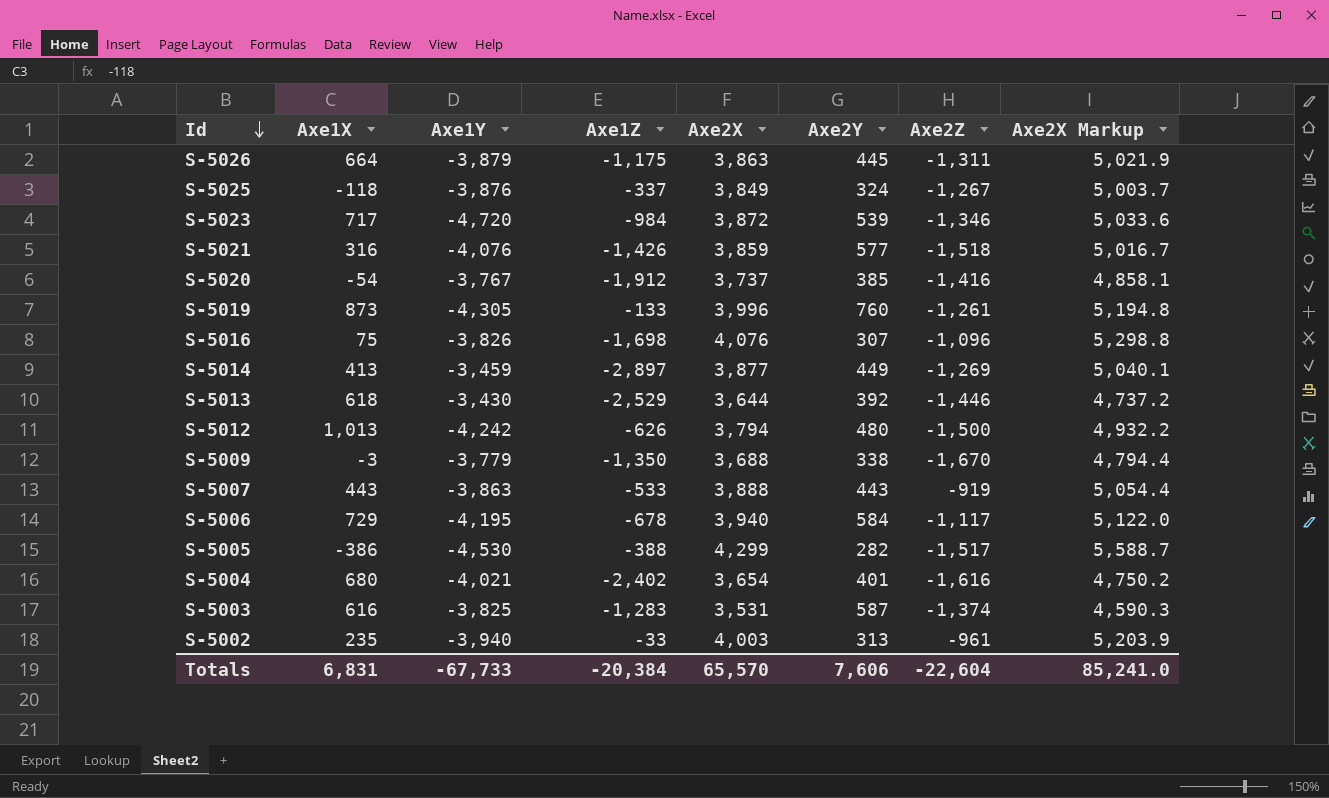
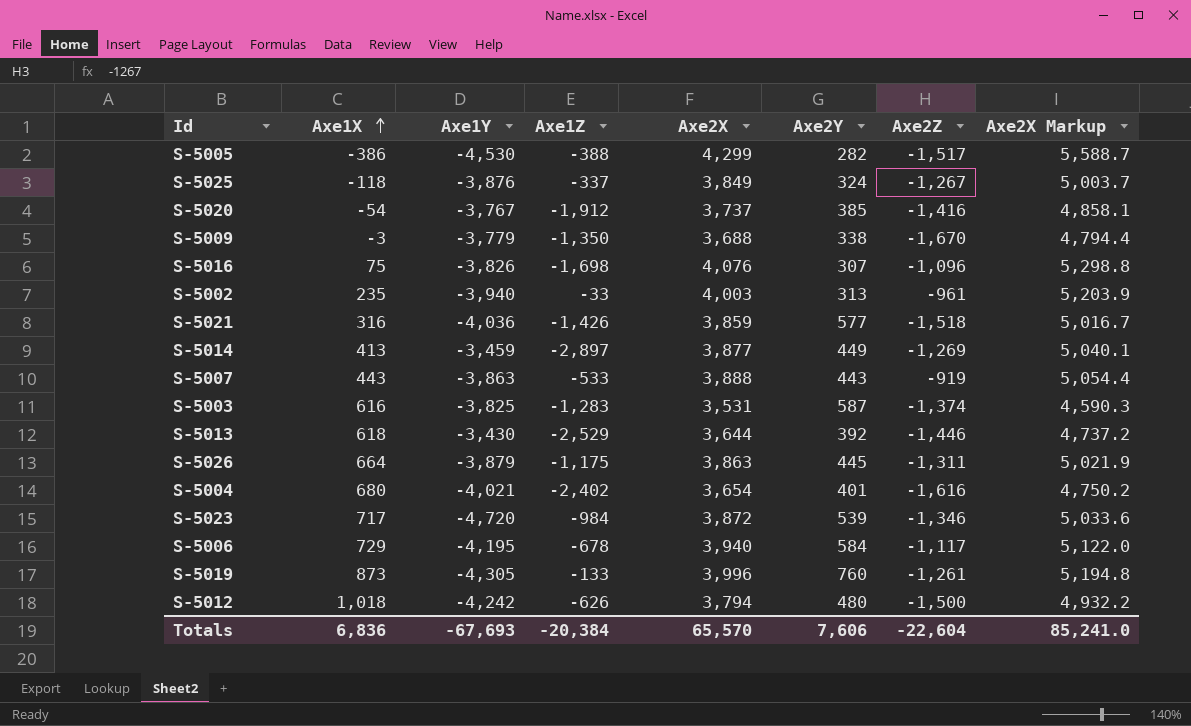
row order: Id descending -> Axe1X ascending
S-5021 | Axe1Y: -4,076 -> -4,036
S-5012 | Axe1X: 1,013 -> 1,018
Totals | Axe1X: 6,831 -> 6,836
Totals | Axe1Y: -67,733 -> -67,693

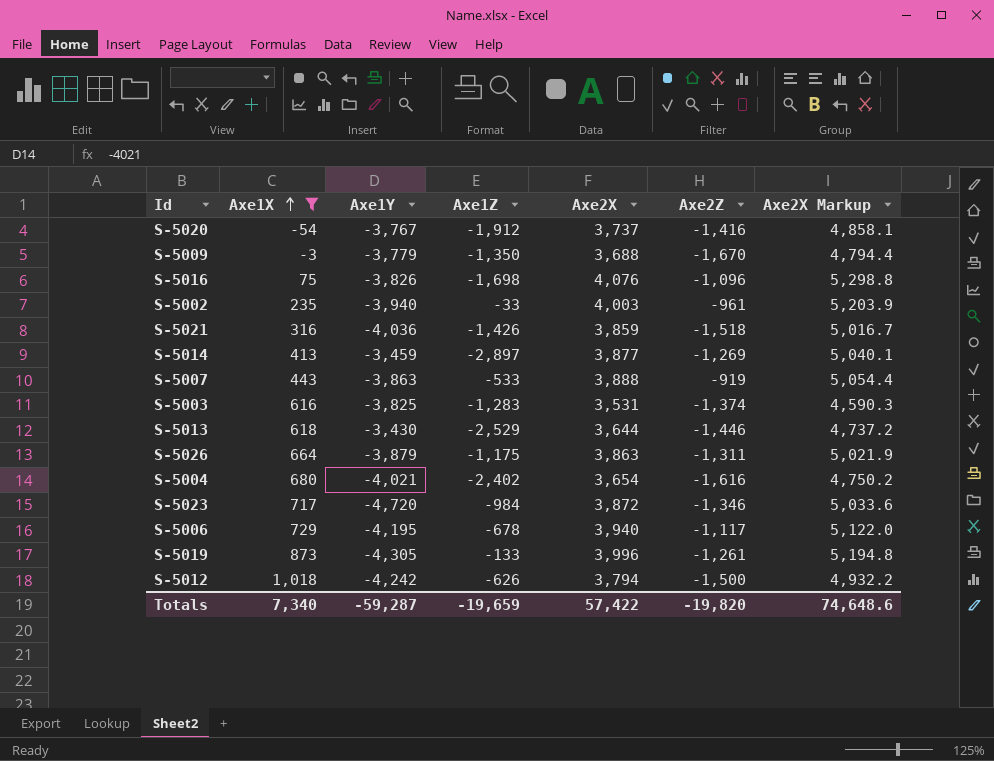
filter: none -> Axe1X >= -54
column Axe2Y | position: 6 -> none
Totals | Axe1X: 6,836 -> 7,340
Totals | Axe1Y: -67,693 -> -59,287
Totals | Axe1Z: -20,384 -> -19,659
Totals | Axe2X: 65,570 -> 57,422
Totals | Axe2Z: -22,604 -> -19,820
Totals | Axe2X Markup: 85,241.0 -> 74,648.6

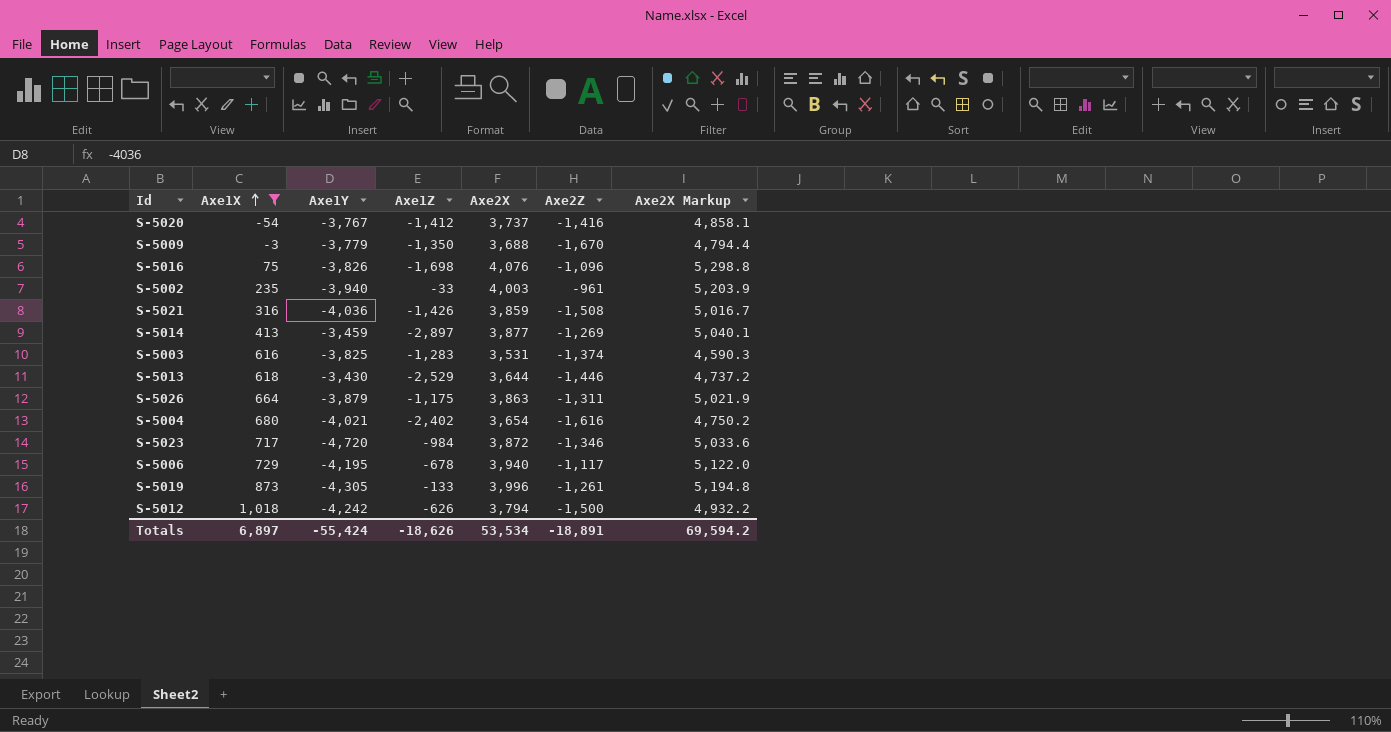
row S-5007: 443 | -3,863 | -533 | 3,888 | -919 | 5,054.4 -> none
S-5020 | Axe1Z: -1,912 -> -1,412
S-5021 | Axe2Z: -1,518 -> -1,508
Totals | Axe1X: 7,340 -> 6,897
Totals | Axe1Y: -59,287 -> -55,424
Totals | Axe1Z: -19,659 -> -18,626
Totals | Axe2X: 57,422 -> 53,534
Totals | Axe2Z: -19,820 -> -18,891
Totals | Axe2X Markup: 74,648.6 -> 69,594.2

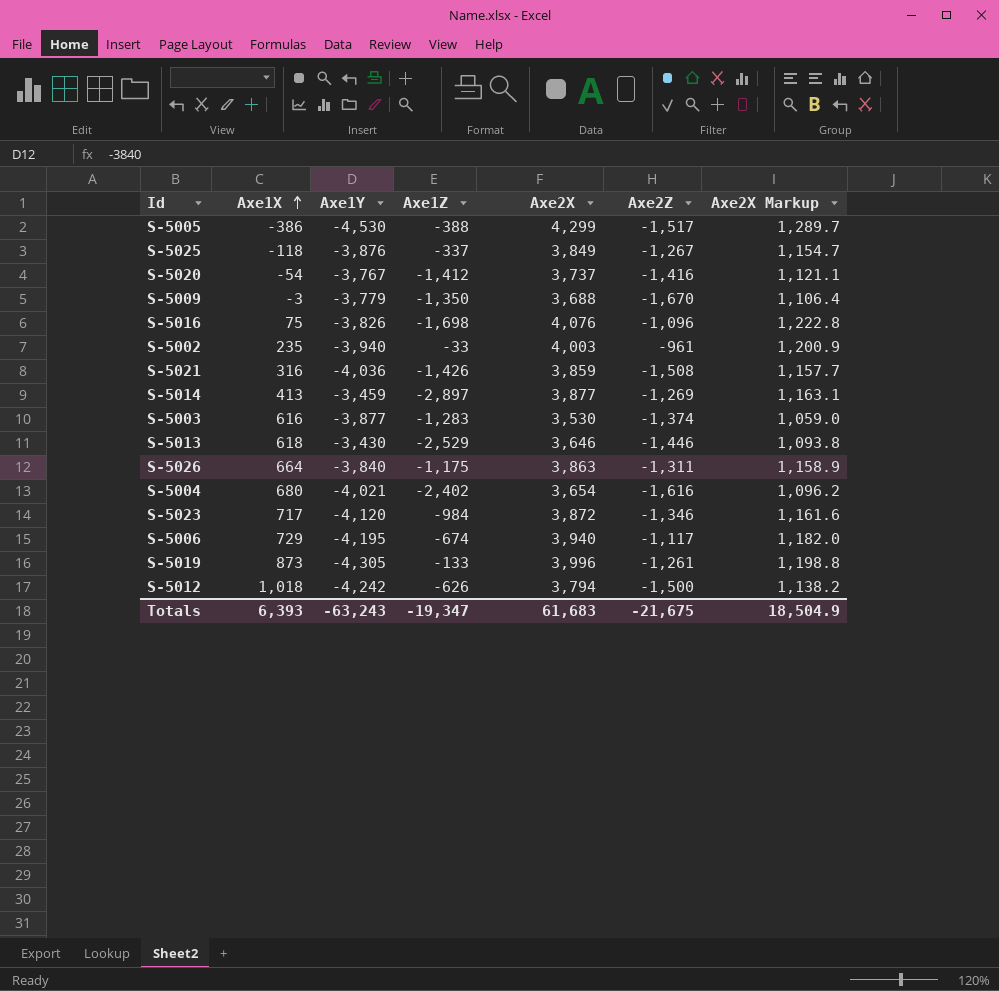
filter: Axe1X >= -54 -> none
column Axe2X Markup | formula: [Axe2X] * 1.3 -> [Axe2X] * 0.3
S-5003 | Axe1Y: -3,825 -> -3,877
S-5003 | Axe2X: 3,531 -> 3,530
S-5013 | Axe2X: 3,644 -> 3,646
S-5026 | Axe1Y: -3,879 -> -3,840
S-5023 | Axe1Y: -4,720 -> -4,120
S-5006 | Axe1Z: -678 -> -674
Totals | Axe1X: 6,897 -> 6,393
Totals | Axe1Y: -55,424 -> -63,243
Totals | Axe1Z: -18,626 -> -19,347
Totals | Axe2X: 53,534 -> 61,683
Totals | Axe2Z: -18,891 -> -21,675
Totals | Axe2X Markup: 69,594.2 -> 18,504.9

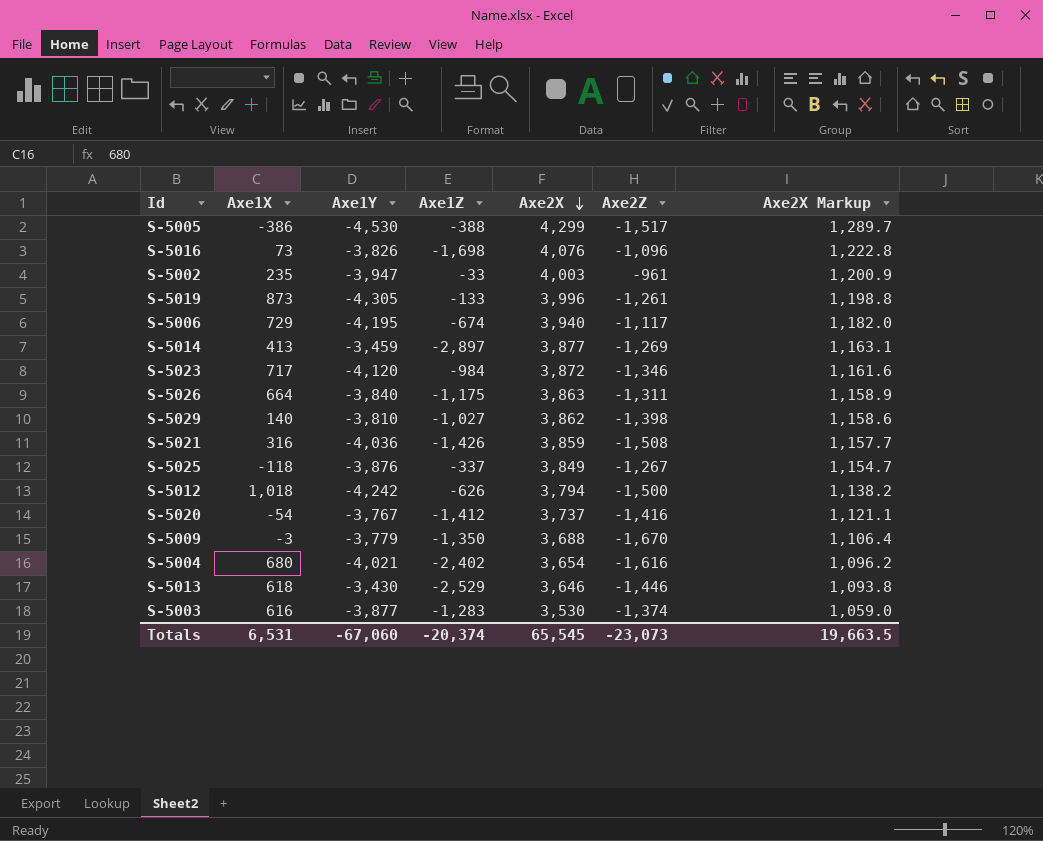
row order: Axe1X ascending -> Axe2X descending
S-5016 | Axe1X: 75 -> 73
S-5002 | Axe1Y: -3,940 -> -3,947
row S-5029: none -> 140 | -3,810 | -1,027 | 3,862 | -1,398 | 1,158.6
Totals | Axe1X: 6,393 -> 6,531
Totals | Axe1Y: -63,243 -> -67,060
Totals | Axe1Z: -19,347 -> -20,374
Totals | Axe2X: 61,683 -> 65,545
Totals | Axe2Z: -21,675 -> -23,073
Totals | Axe2X Markup: 18,504.9 -> 19,663.5

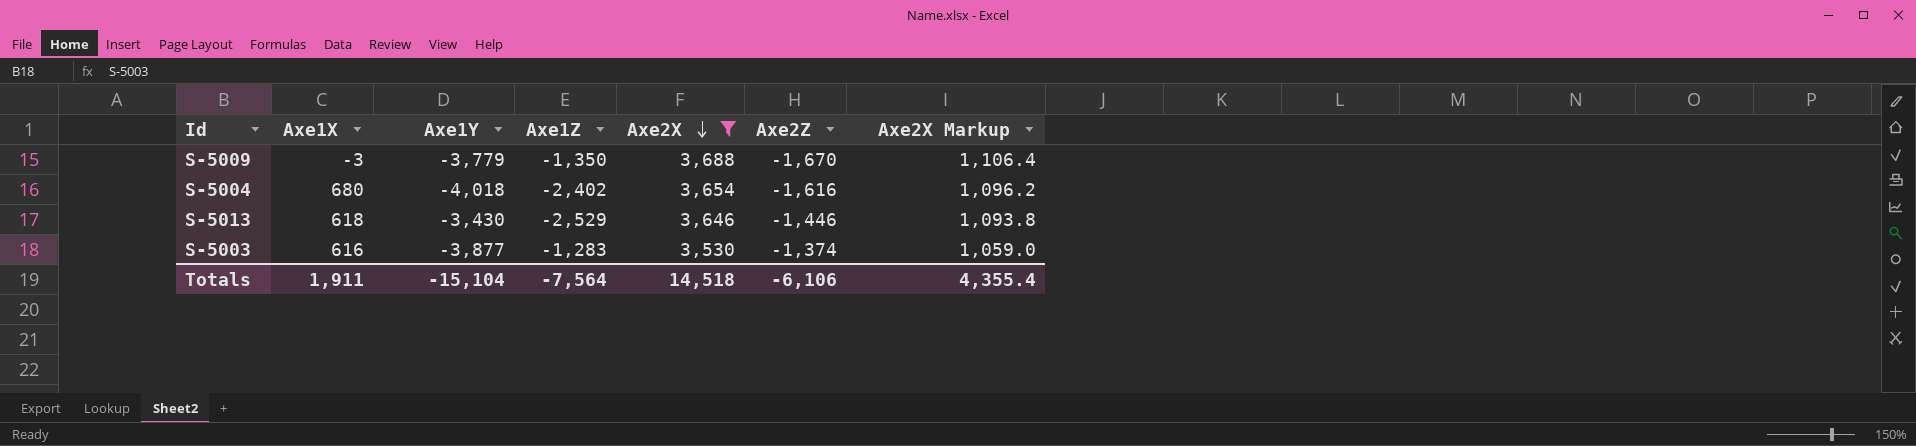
filter: none -> Axe2X <= 3,688
S-5004 | Axe1Y: -4,021 -> -4,018
Totals | Axe1X: 6,531 -> 1,911
Totals | Axe1Y: -67,060 -> -15,104
Totals | Axe1Z: -20,374 -> -7,564
Totals | Axe2X: 65,545 -> 14,518
Totals | Axe2Z: -23,073 -> -6,106
Totals | Axe2X Markup: 19,663.5 -> 4,355.4

